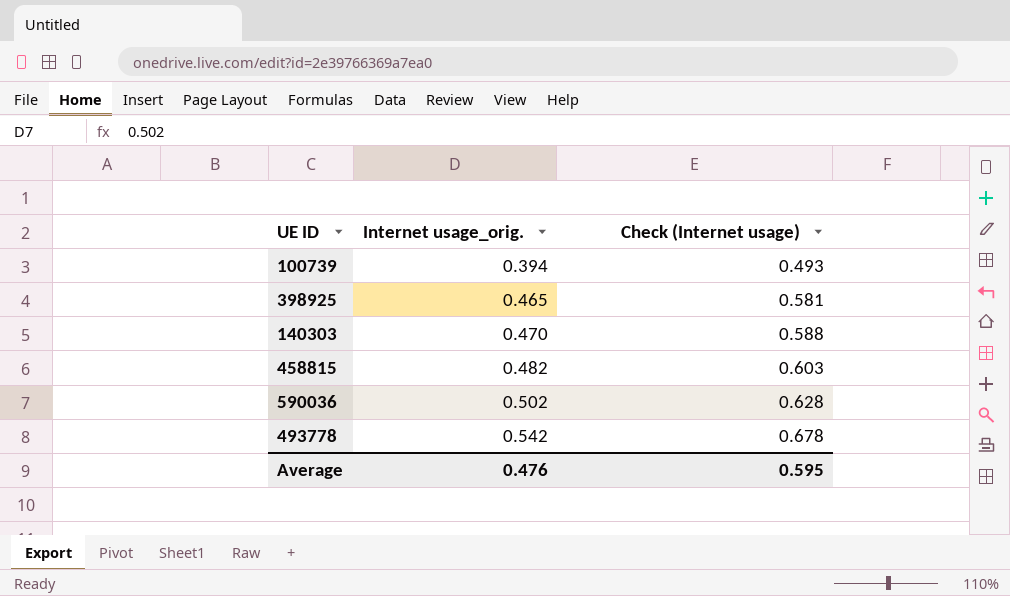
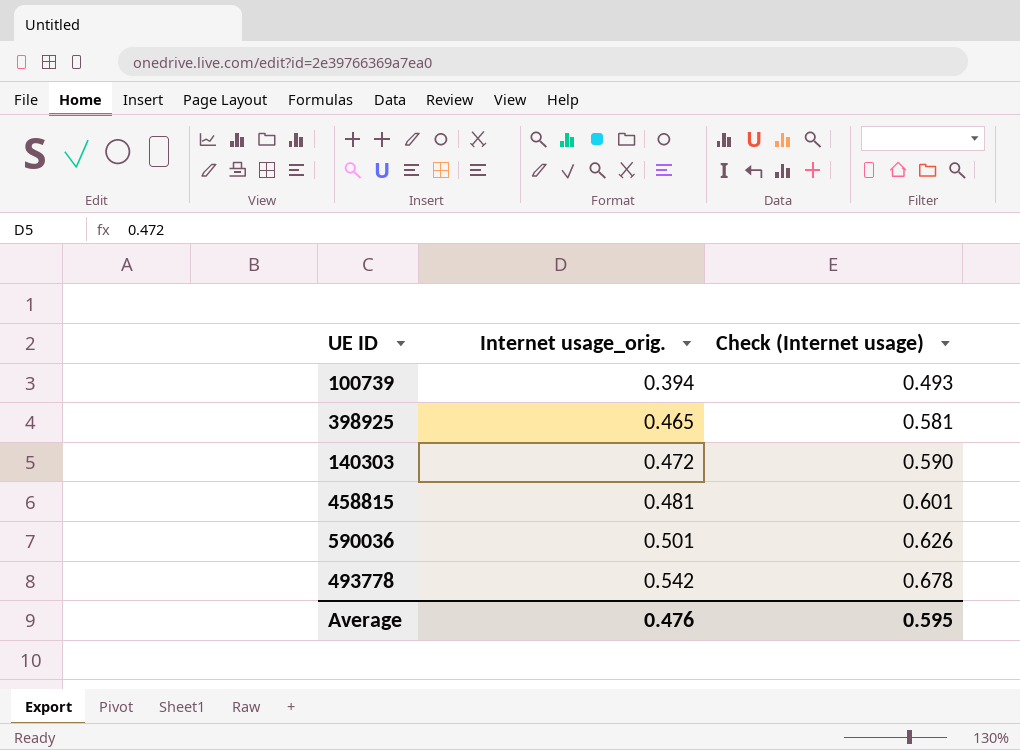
140303 | Internet usage_orig.: 0.470 -> 0.472
140303 | Check (Internet usage): 0.588 -> 0.590
458815 | Internet usage_orig.: 0.482 -> 0.481
458815 | Check (Internet usage): 0.603 -> 0.601
590036 | Internet usage_orig.: 0.502 -> 0.501
590036 | Check (Internet usage): 0.628 -> 0.626

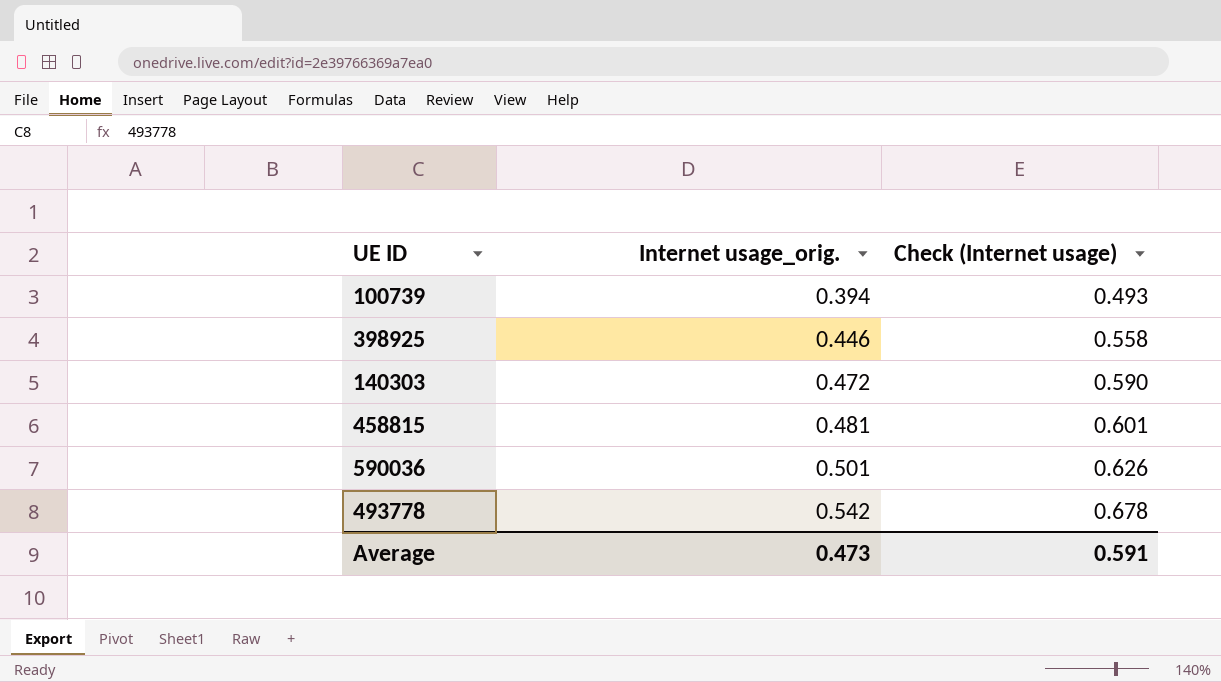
398925 | Internet usage_orig.: 0.465 -> 0.446
398925 | Check (Internet usage): 0.581 -> 0.558
Average | Internet usage_orig.: 0.476 -> 0.473
Average | Check (Internet usage): 0.595 -> 0.591

